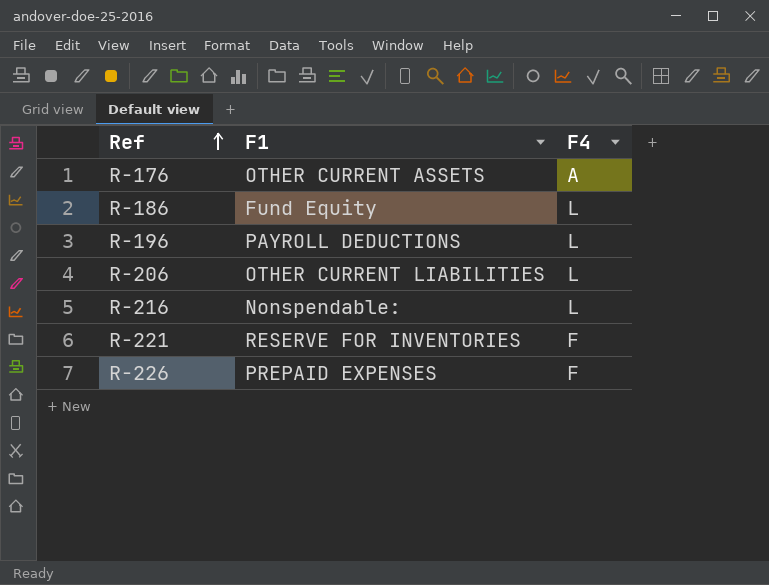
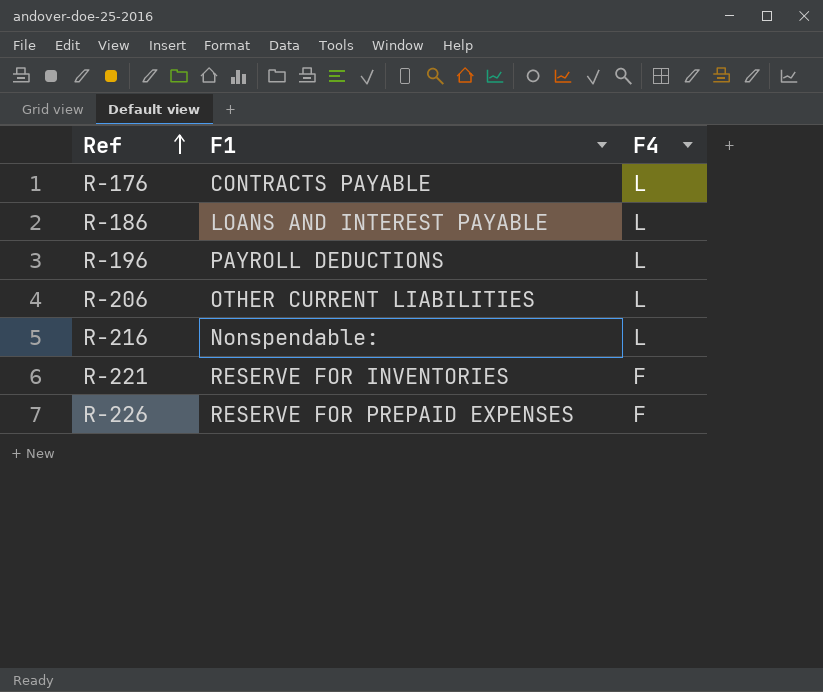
R-176 | F1: OTHER CURRENT ASSETS -> CONTRACTS PAYABLE
R-176 | F4: A -> L
R-186 | F1: Fund Equity -> LOANS AND INTEREST PAYABLE
R-226 | F1: PREPAID EXPENSES -> RESERVE FOR PREPAID EXPENSES

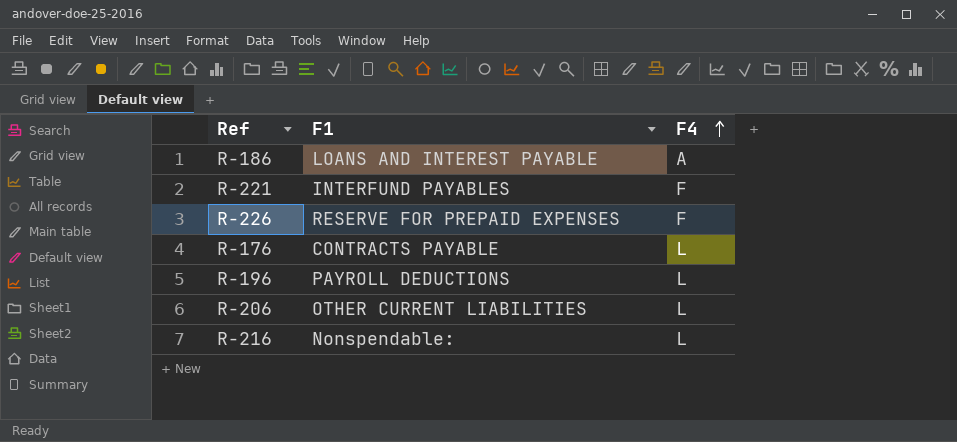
row order: Ref ascending -> F4 ascending
R-186 | F4: L -> A
R-221 | F1: RESERVE FOR INVENTORIES -> INTERFUND PAYABLES

